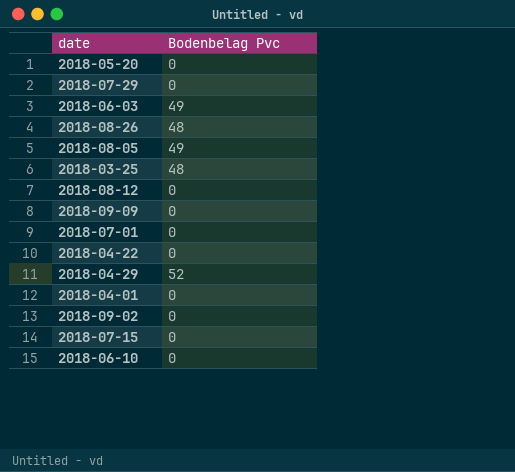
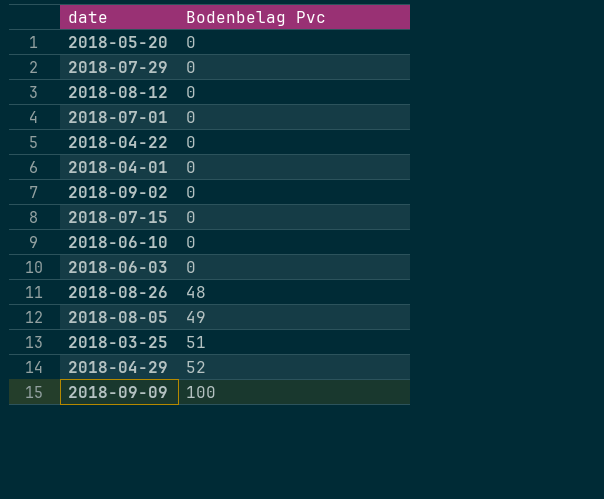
row order: none -> Bodenbelag Pvc ascending
2018-06-03 | Bodenbelag Pvc: 49 -> 0
2018-03-25 | Bodenbelag Pvc: 48 -> 51
2018-09-09 | Bodenbelag Pvc: 0 -> 100

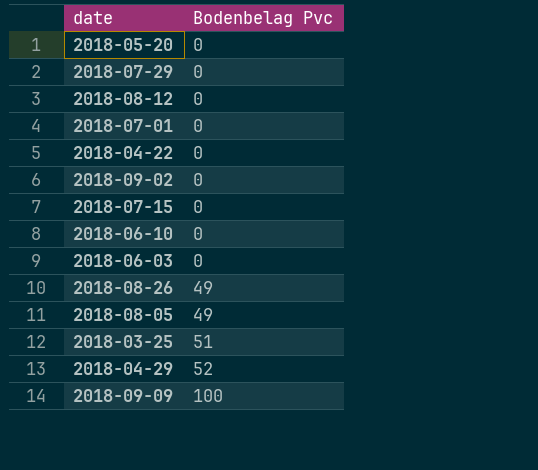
row 2018-04-01: 0 -> none
2018-08-26 | Bodenbelag Pvc: 48 -> 49

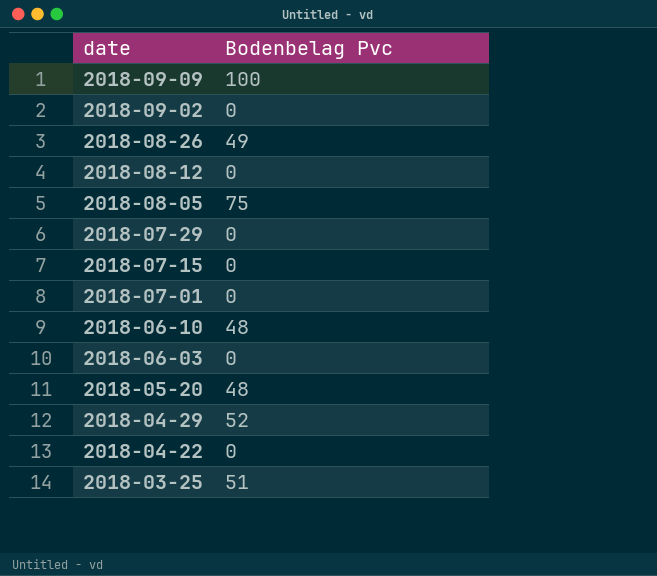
row order: Bodenbelag Pvc ascending -> date descending
2018-08-05 | Bodenbelag Pvc: 49 -> 75
2018-06-10 | Bodenbelag Pvc: 0 -> 48
2018-05-20 | Bodenbelag Pvc: 0 -> 48

